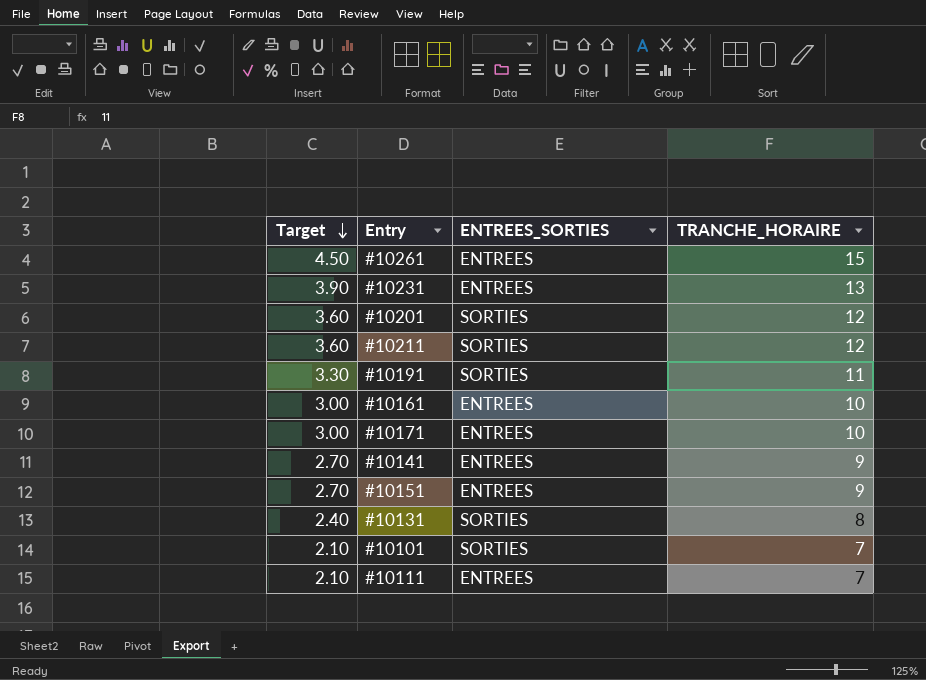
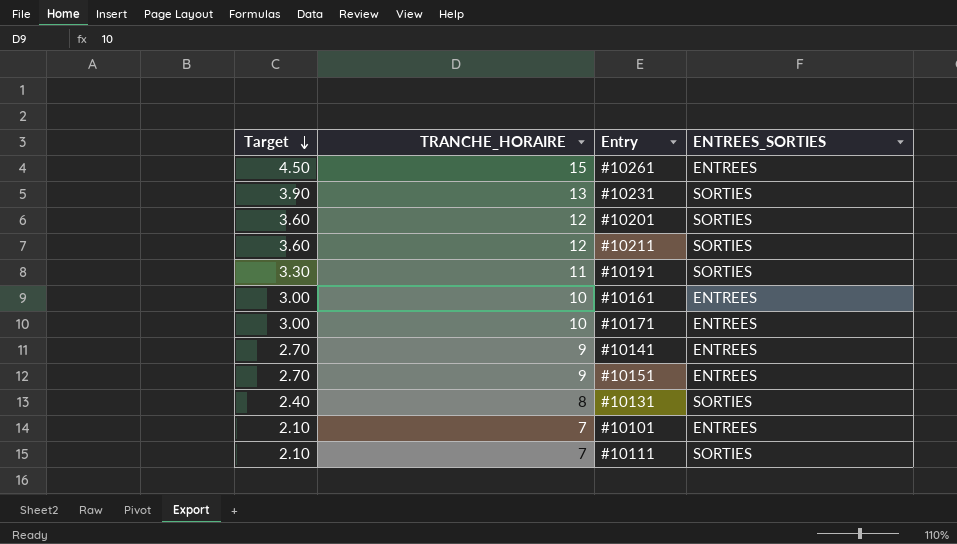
column TRANCHE_HORAIRE | position: 4 -> 2
#10231 | ENTREES_SORTIES: ENTREES -> SORTIES
#10101 | ENTREES_SORTIES: SORTIES -> ENTREES
#10111 | ENTREES_SORTIES: ENTREES -> SORTIES

